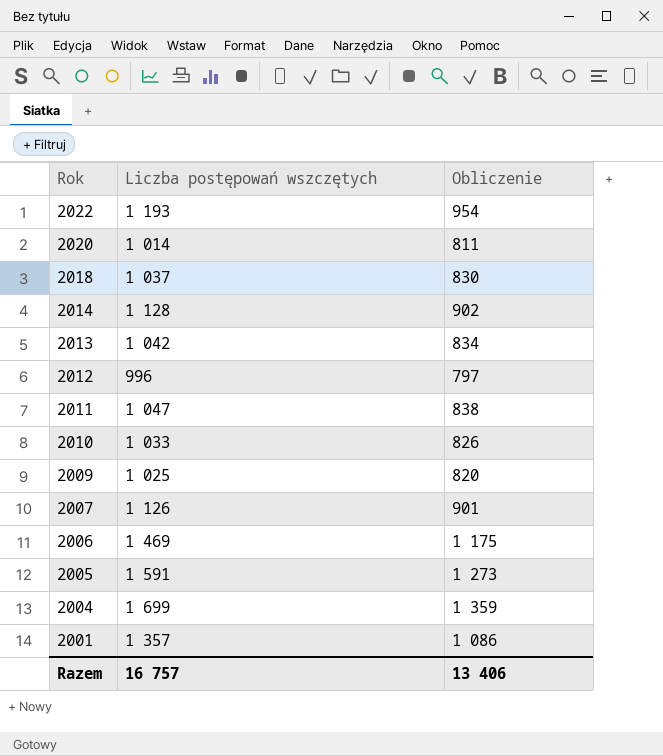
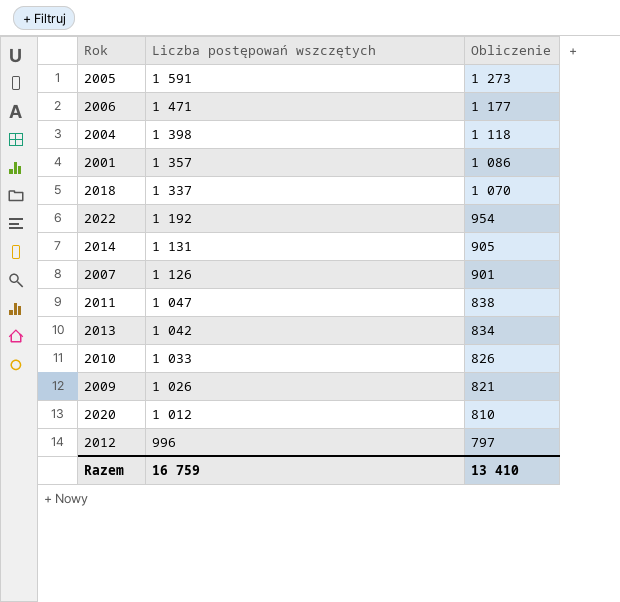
row order: Rok descending -> Liczba postępowań wszczętych descending
2006 | Liczba postępowań wszczętych: 1 469 -> 1 471
2006 | Obliczenie: 1 175 -> 1 177
2004 | Liczba postępowań wszczętych: 1 699 -> 1 398
2004 | Obliczenie: 1 359 -> 1 118
2018 | Liczba postępowań wszczętych: 1 037 -> 1 337
2018 | Obliczenie: 830 -> 1 070
2022 | Liczba postępowań wszczętych: 1 193 -> 1 192
2014 | Liczba postępowań wszczętych: 1 128 -> 1 131
2014 | Obliczenie: 902 -> 905
2009 | Liczba postępowań wszczętych: 1 025 -> 1 026
2009 | Obliczenie: 820 -> 821
2020 | Liczba postępowań wszczętych: 1 014 -> 1 012
2020 | Obliczenie: 811 -> 810
Razem | Liczba postępowań wszczętych: 16 757 -> 16 759
Razem | Obliczenie: 13 406 -> 13 410

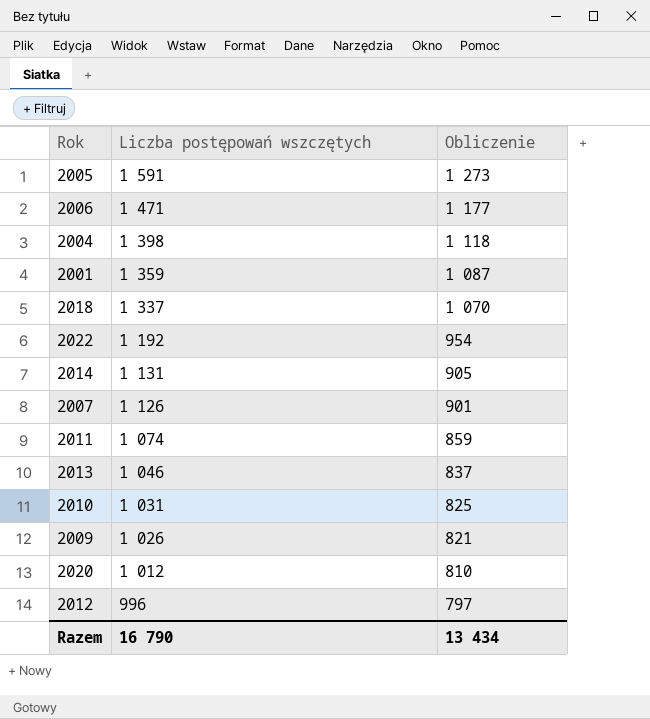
2001 | Liczba postępowań wszczętych: 1 357 -> 1 359
2001 | Obliczenie: 1 086 -> 1 087
2011 | Liczba postępowań wszczętych: 1 047 -> 1 074
2011 | Obliczenie: 838 -> 859
2013 | Liczba postępowań wszczętych: 1 042 -> 1 046
2013 | Obliczenie: 834 -> 837
2010 | Liczba postępowań wszczętych: 1 033 -> 1 031
2010 | Obliczenie: 826 -> 825
Razem | Liczba postępowań wszczętych: 16 759 -> 16 790
Razem | Obliczenie: 13 410 -> 13 434

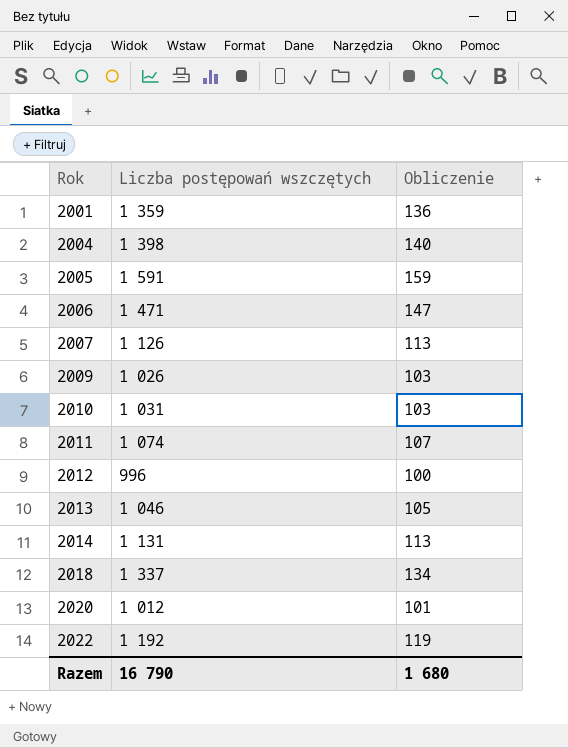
row order: Liczba postępowań wszczętych descending -> Rok ascending
column Obliczenie | formula: [Liczba postępowań wszczętych] * 0,8 -> [Liczba postępowań wszczętych] * 0,1
Razem | Obliczenie: 13 434 -> 1 680

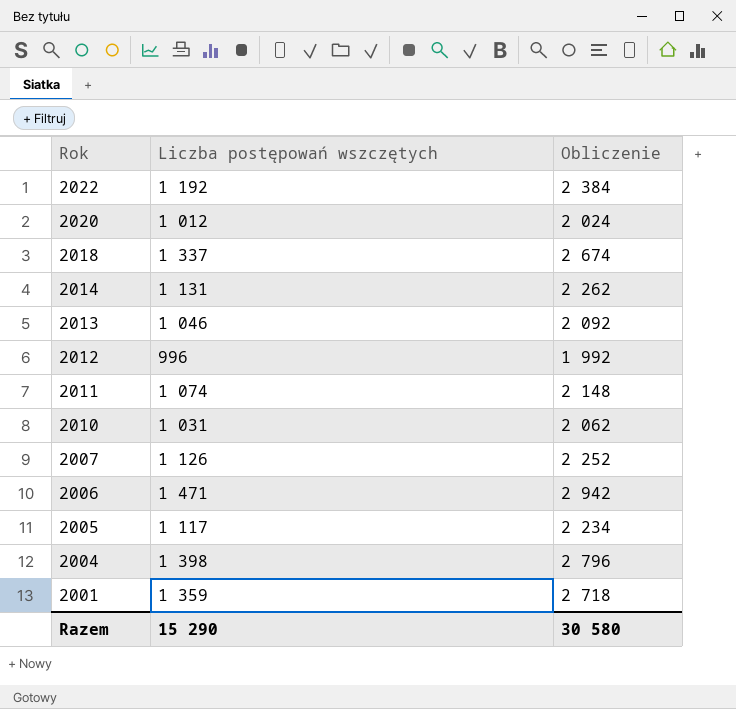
row order: Rok ascending -> Rok descending
column Obliczenie | formula: [Liczba postępowań wszczętych] * 0,1 -> [Liczba postępowań wszczętych] * 2
row 2009: 1 026 | 103 -> none
2005 | Liczba postępowań wszczętych: 1 591 -> 1 117
Razem | Liczba postępowań wszczętych: 16 790 -> 15 290
Razem | Obliczenie: 1 680 -> 30 580

